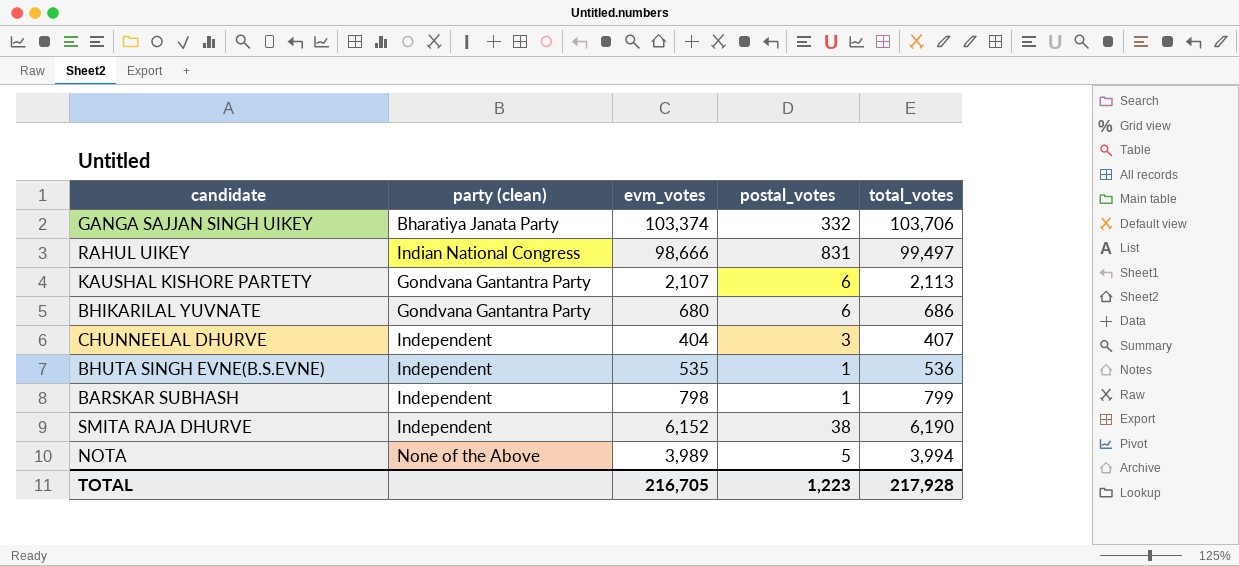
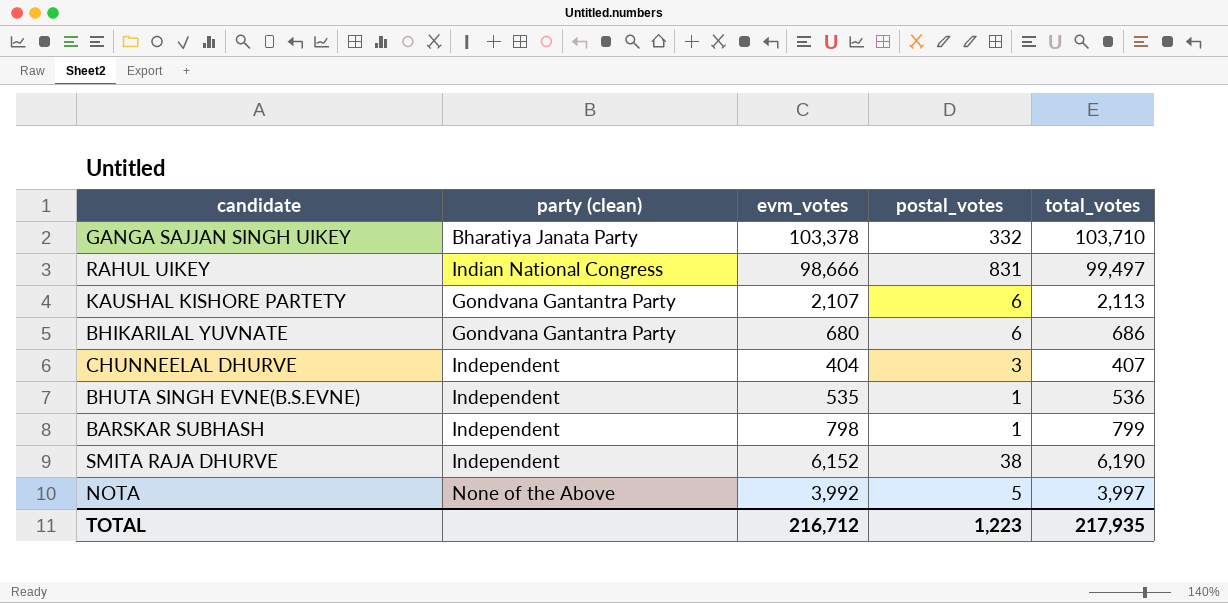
GANGA SAJJAN SINGH UIKEY | evm_votes: 103,374 -> 103,378
GANGA SAJJAN SINGH UIKEY | total_votes: 103,706 -> 103,710
NOTA | evm_votes: 3,989 -> 3,992
NOTA | total_votes: 3,994 -> 3,997
TOTAL | evm_votes: 216,705 -> 216,712
TOTAL | total_votes: 217,928 -> 217,935

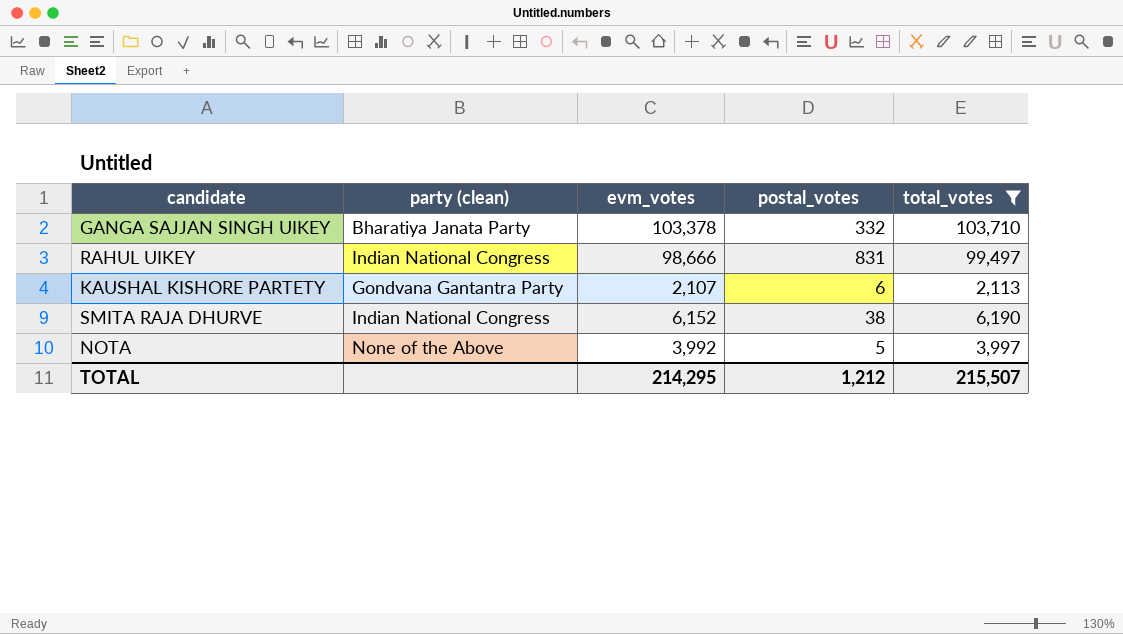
filter: none -> total_votes >= 2,113
SMITA RAJA DHURVE | party (clean): Independent -> Indian National Congress
TOTAL | evm_votes: 216,712 -> 214,295
TOTAL | postal_votes: 1,223 -> 1,212
TOTAL | total_votes: 217,935 -> 215,507

